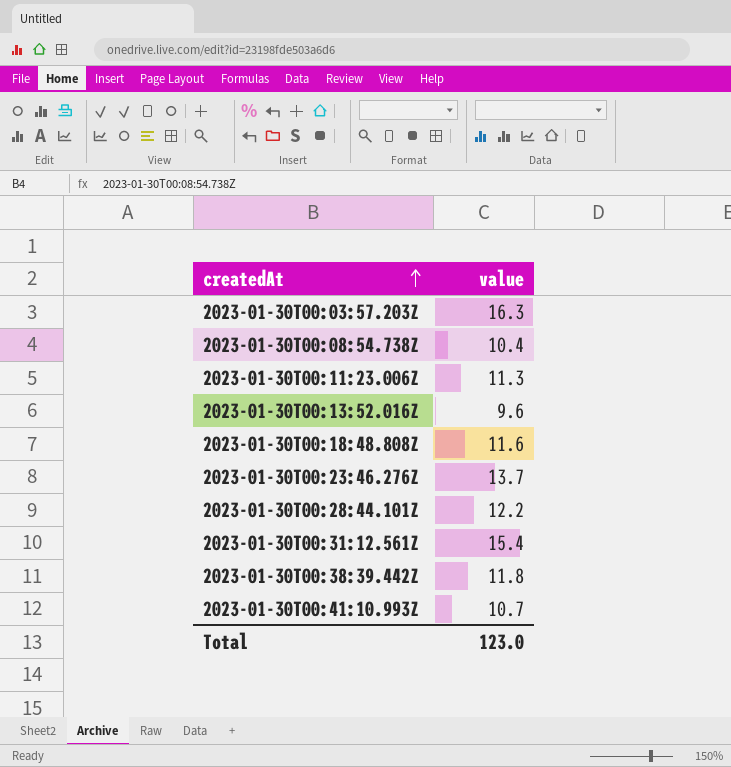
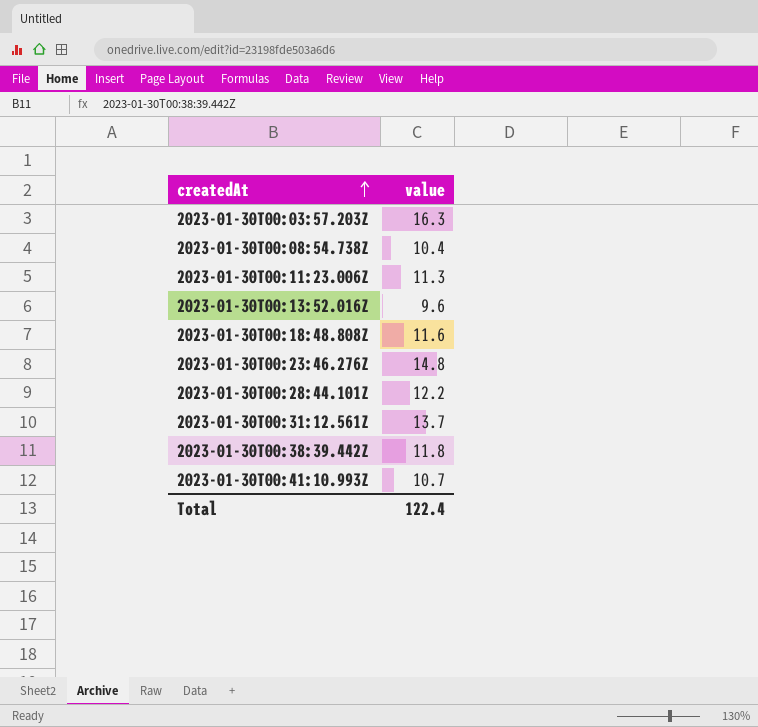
2023-01-30T00:23:46.276Z | value: 13.7 -> 14.8
2023-01-30T00:31:12.561Z | value: 15.4 -> 13.7
Total | value: 123.0 -> 122.4

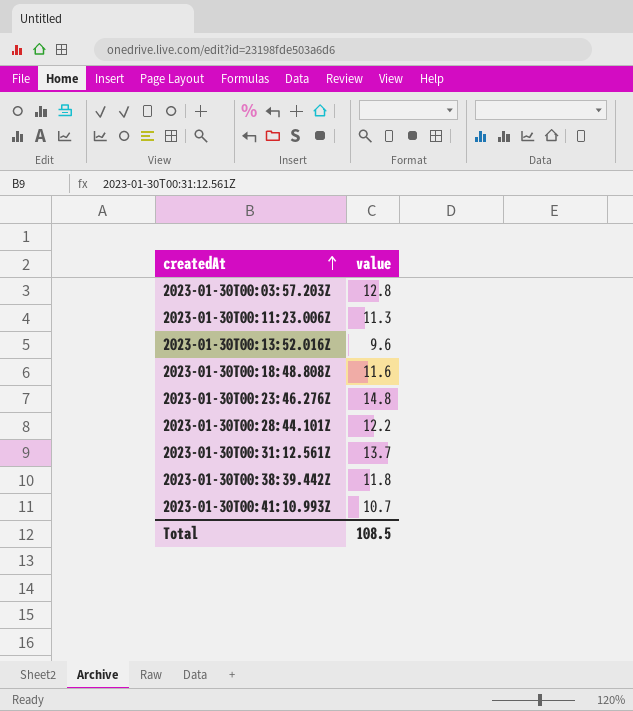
row 2023-01-30T00:08:54.738Z: 10.4 -> none
2023-01-30T00:03:57.203Z | value: 16.3 -> 12.8
Total | value: 122.4 -> 108.5

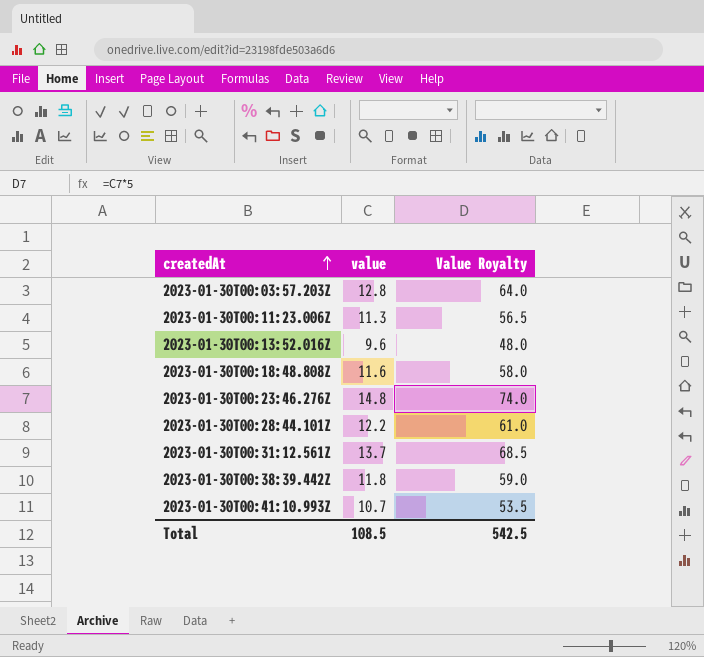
column Value Royalty | formula: none -> [value] * 5

